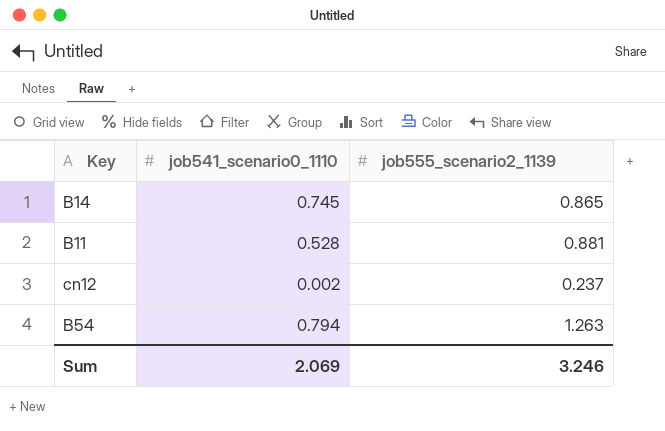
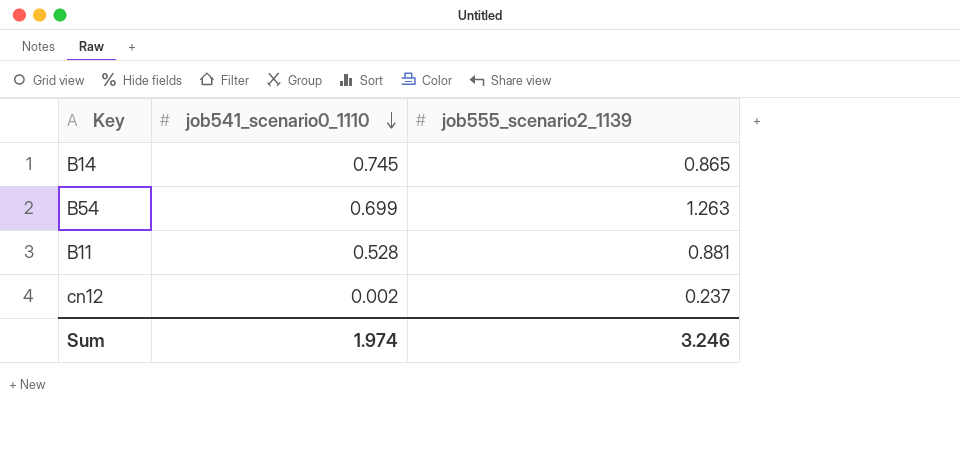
row order: none -> job541_scenario0_1110 descending
B54 | job541_scenario0_1110: 0.794 -> 0.699
Sum | job541_scenario0_1110: 2.069 -> 1.974

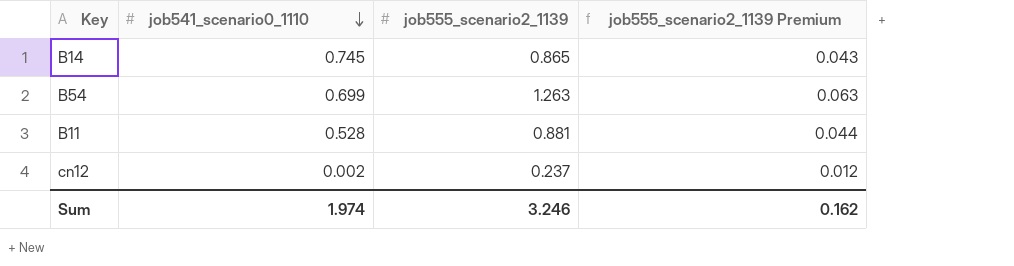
column job555_scenario2_1139 Premium | formula: none -> [job555_scenario2_1139] * 0.05

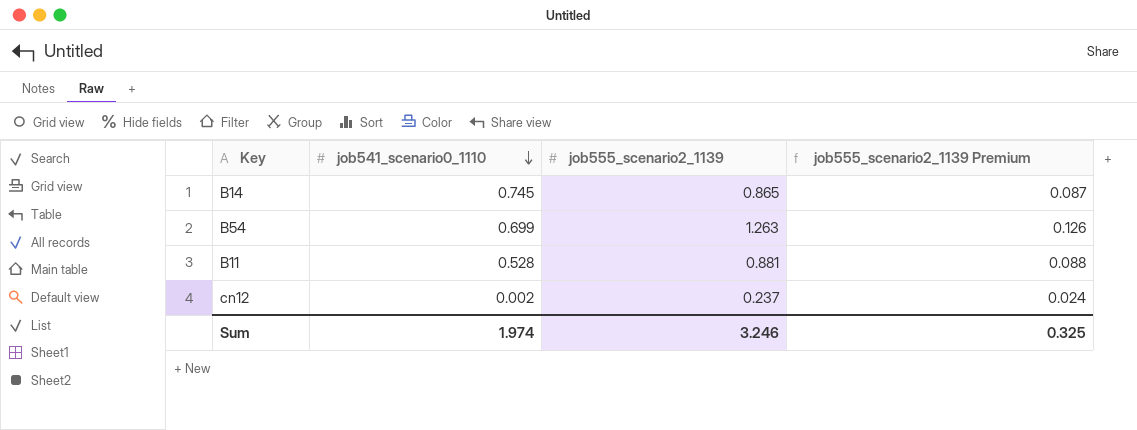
column job555_scenario2_1139 Premium | formula: [job555_scenario2_1139] * 0.05 -> [job555_scenario2_1139] * 0.1
Sum | job555_scenario2_1139 Premium: 0.162 -> 0.325

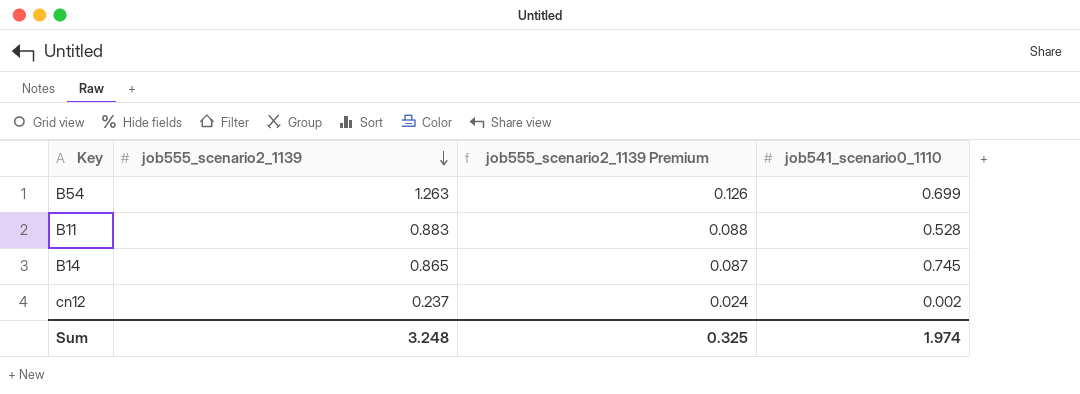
row order: job541_scenario0_1110 descending -> job555_scenario2_1139 descending
column job541_scenario0_1110 | position: 2 -> 4
B11 | job555_scenario2_1139: 0.881 -> 0.883
Sum | job555_scenario2_1139: 3.246 -> 3.248

